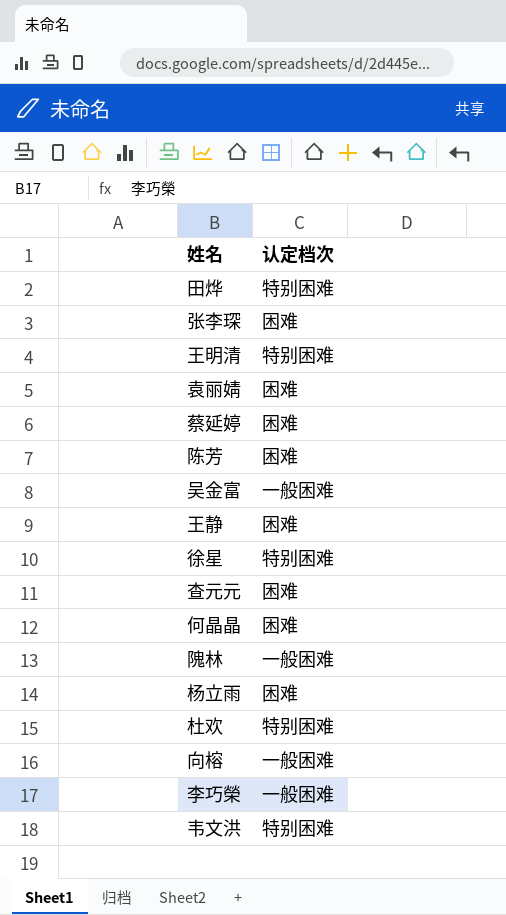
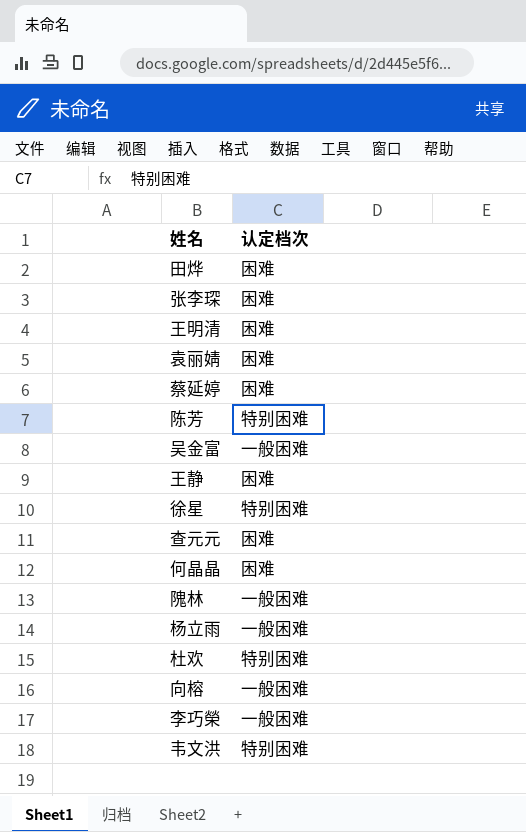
田烨 | 认定档次: 特别困难 -> 困难
王明清 | 认定档次: 特别困难 -> 困难
陈芳 | 认定档次: 困难 -> 特别困难
杨立雨 | 认定档次: 困难 -> 一般困难

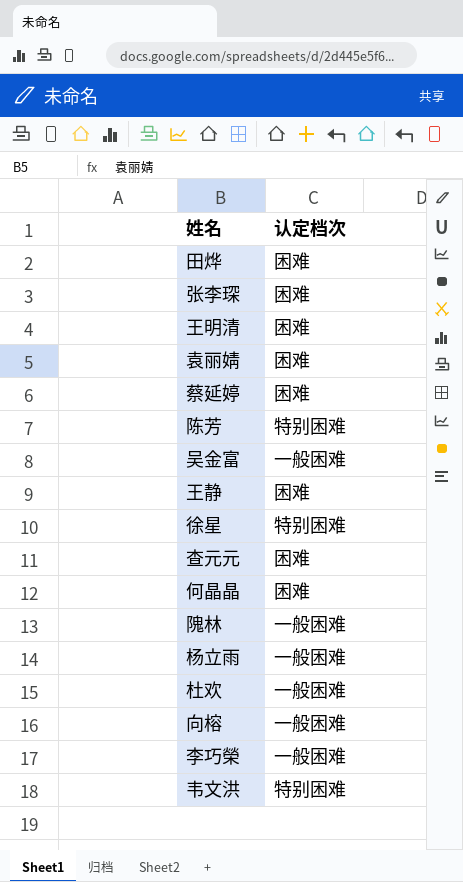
杜欢 | 认定档次: 特别困难 -> 一般困难

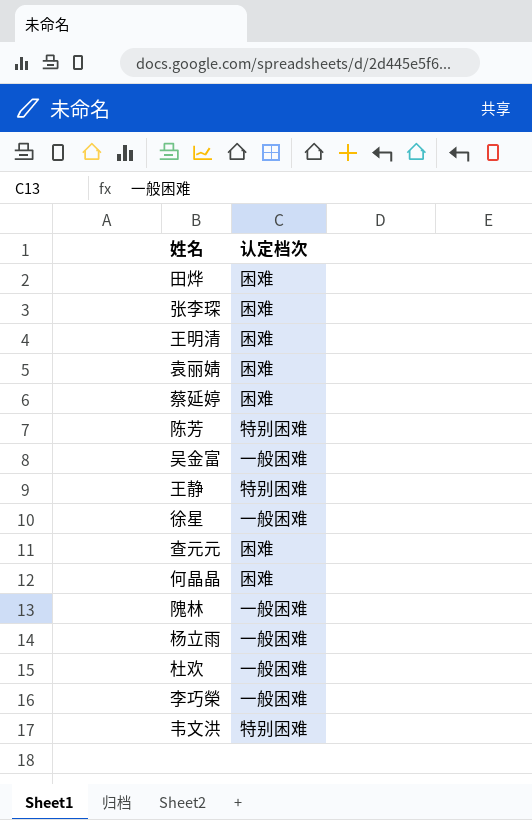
row 向榕: 一般困难 -> none
王静 | 认定档次: 困难 -> 特别困难
徐星 | 认定档次: 特别困难 -> 一般困难

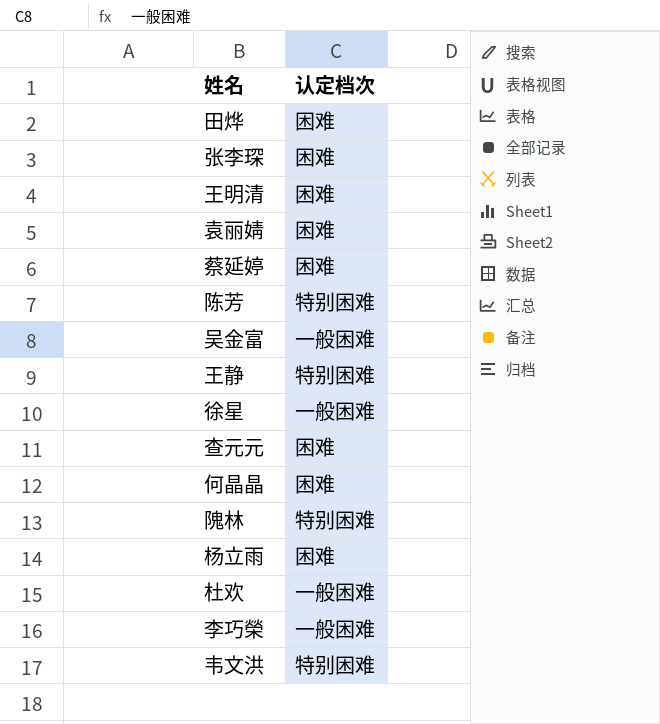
隗林 | 认定档次: 一般困难 -> 特别困难
杨立雨 | 认定档次: 一般困难 -> 困难

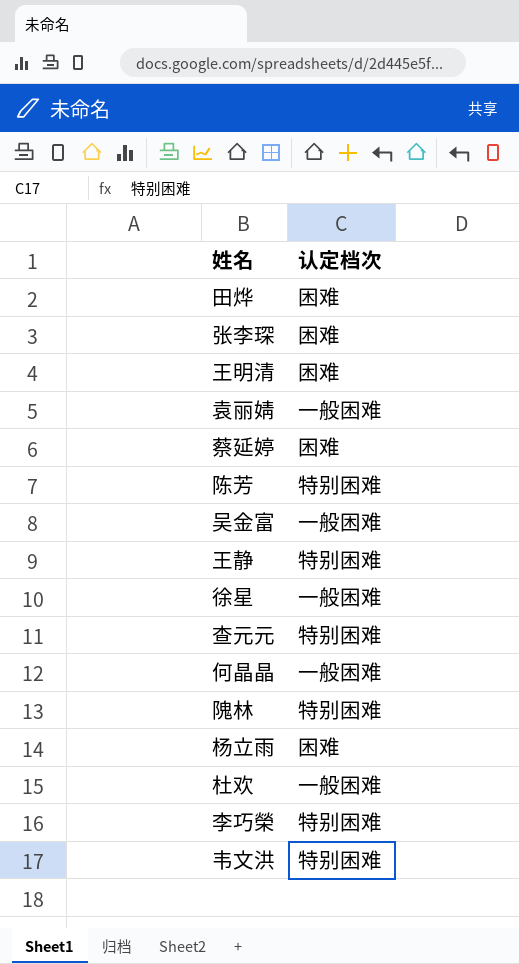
袁丽婧 | 认定档次: 困难 -> 一般困难
查元元 | 认定档次: 困难 -> 特别困难
何晶晶 | 认定档次: 困难 -> 一般困难
李巧榮 | 认定档次: 一般困难 -> 特别困难

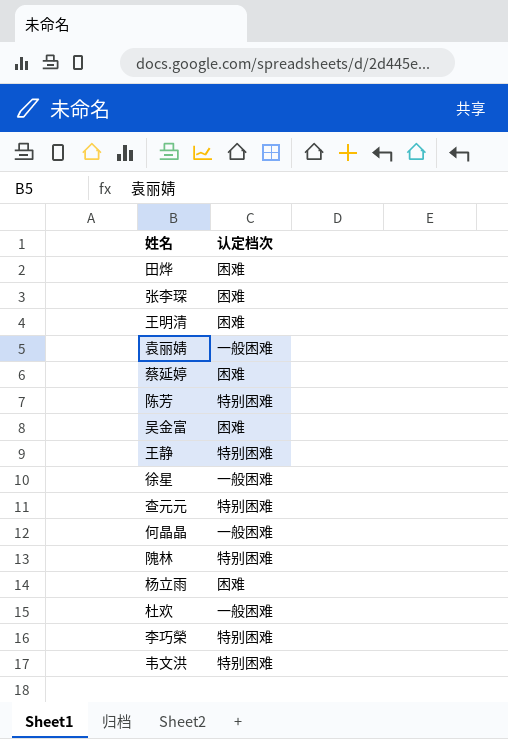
吴金富 | 认定档次: 一般困难 -> 困难

